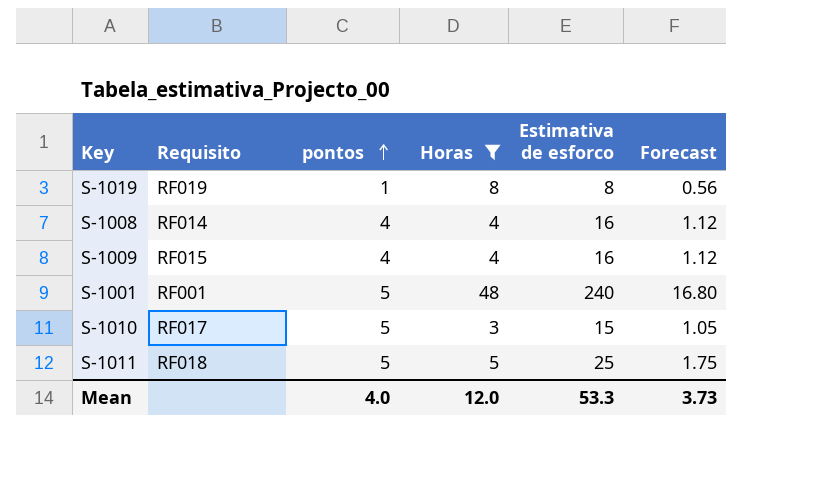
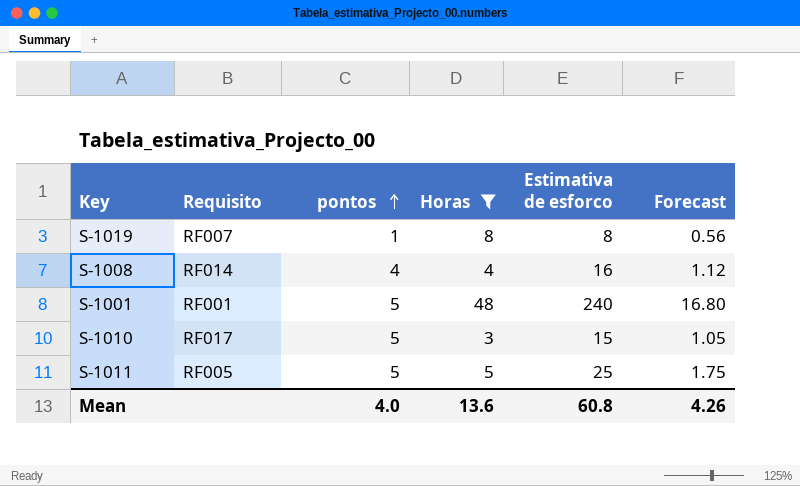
row S-1009: RF015 | 4 | 4 | 16 | 1.12 -> none
S-1019 | Requisito: RF019 -> RF007
S-1011 | Requisito: RF018 -> RF005
Mean | Horas: 12.0 -> 13.6
Mean | Estimativa de esforco: 53.3 -> 60.8
Mean | Forecast: 3.73 -> 4.26

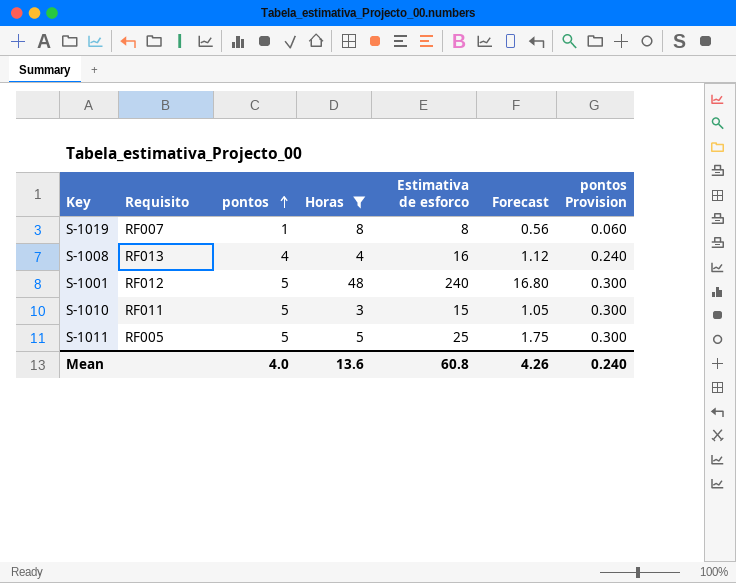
column pontos Provision | formula: none -> [pontos] * 0.06
S-1008 | Requisito: RF014 -> RF013
S-1001 | Requisito: RF001 -> RF012
S-1010 | Requisito: RF017 -> RF011

